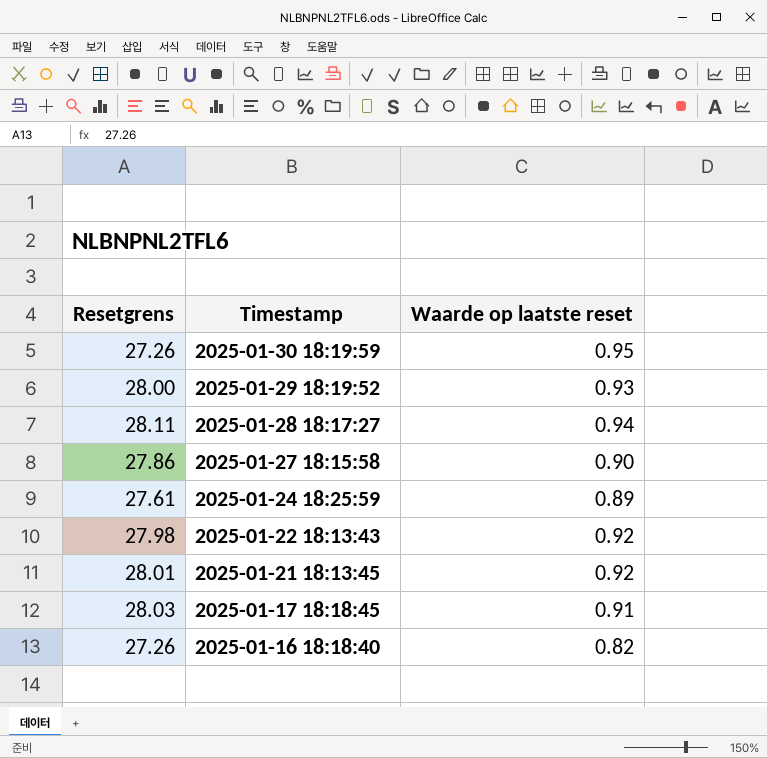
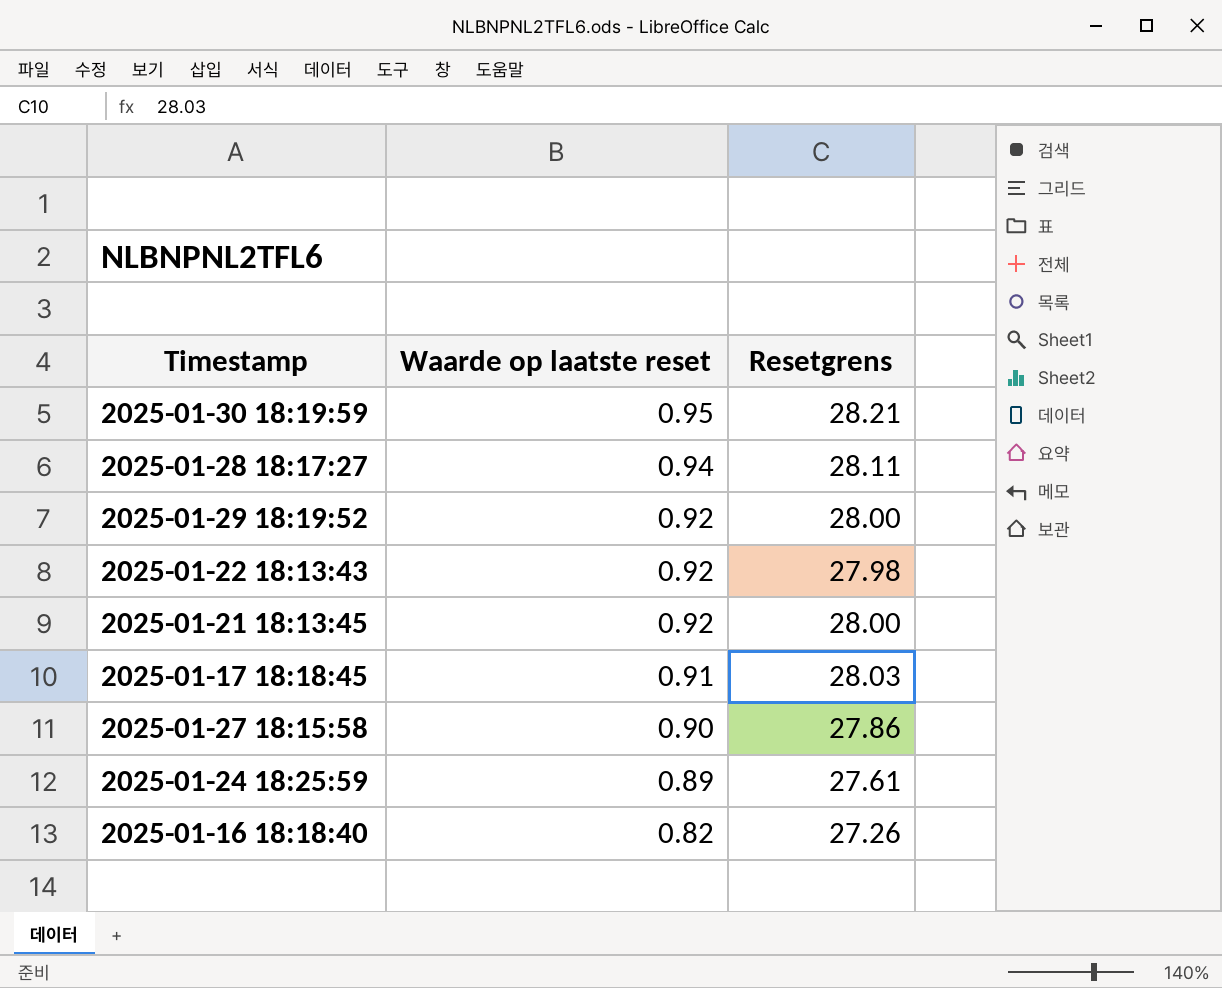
row order: Timestamp descending -> Waarde op laatste reset descending
column Resetgrens | position: 1 -> 3
2025-01-30 18:19:59 | Resetgrens: 27.26 -> 28.21
2025-01-29 18:19:52 | Waarde op laatste reset: 0.93 -> 0.92
2025-01-21 18:13:45 | Resetgrens: 28.01 -> 28.00

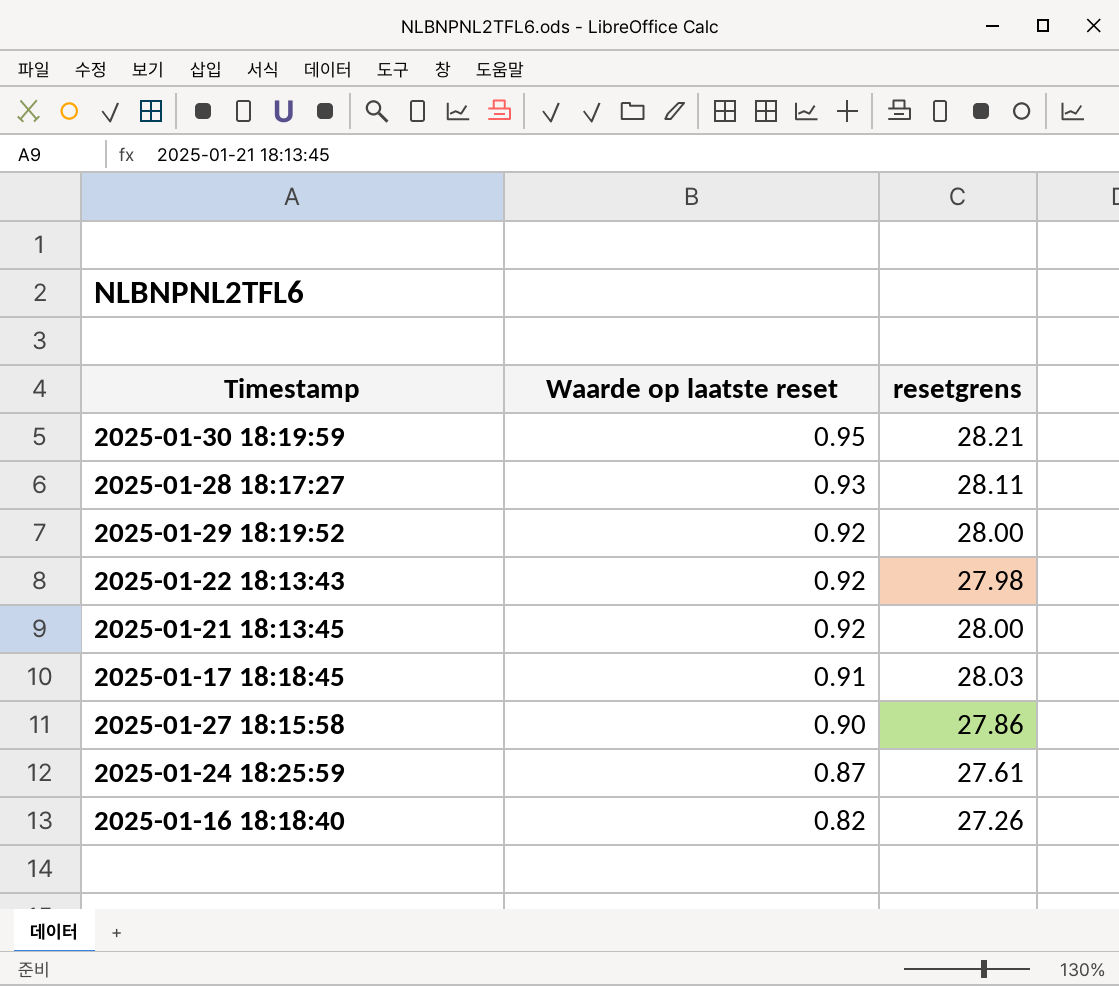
column name: Resetgrens -> resetgrens
2025-01-28 18:17:27 | Waarde op laatste reset: 0.94 -> 0.93
2025-01-24 18:25:59 | Waarde op laatste reset: 0.89 -> 0.87

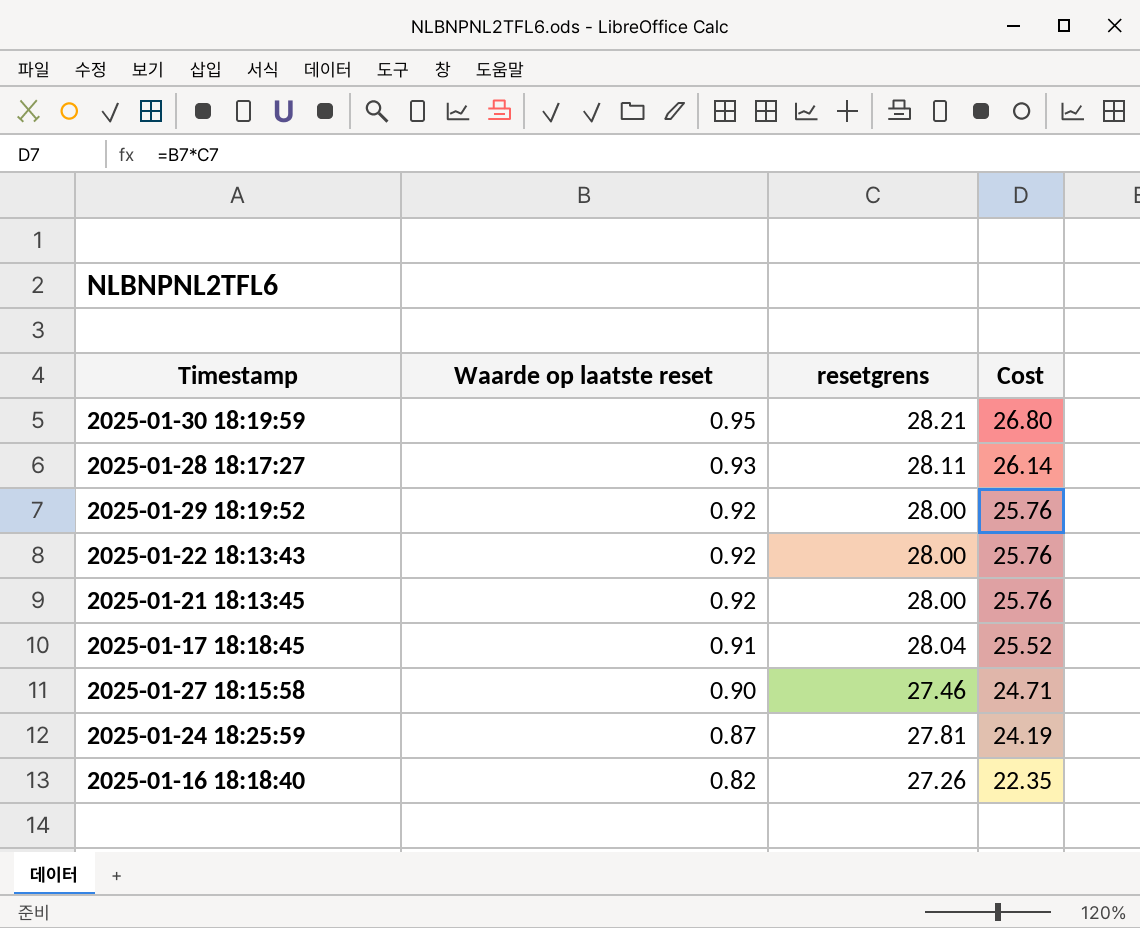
column Cost | formula: none -> [Waarde op laatste reset] * [resetgrens]
2025-01-22 18:13:43 | resetgrens: 27.98 -> 28.00
2025-01-17 18:18:45 | resetgrens: 28.03 -> 28.04
2025-01-27 18:15:58 | resetgrens: 27.86 -> 27.46
2025-01-24 18:25:59 | resetgrens: 27.61 -> 27.81

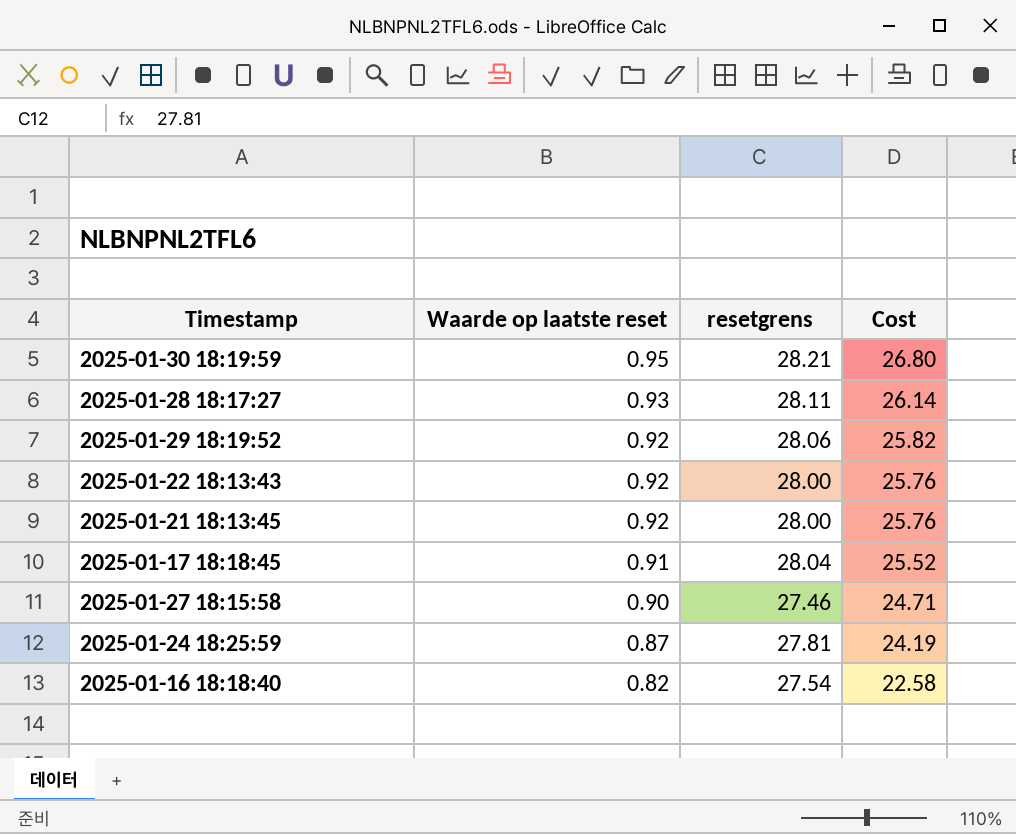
2025-01-29 18:19:52 | resetgrens: 28.00 -> 28.06
2025-01-29 18:19:52 | Cost: 25.76 -> 25.82
2025-01-16 18:18:40 | resetgrens: 27.26 -> 27.54
2025-01-16 18:18:40 | Cost: 22.35 -> 22.58

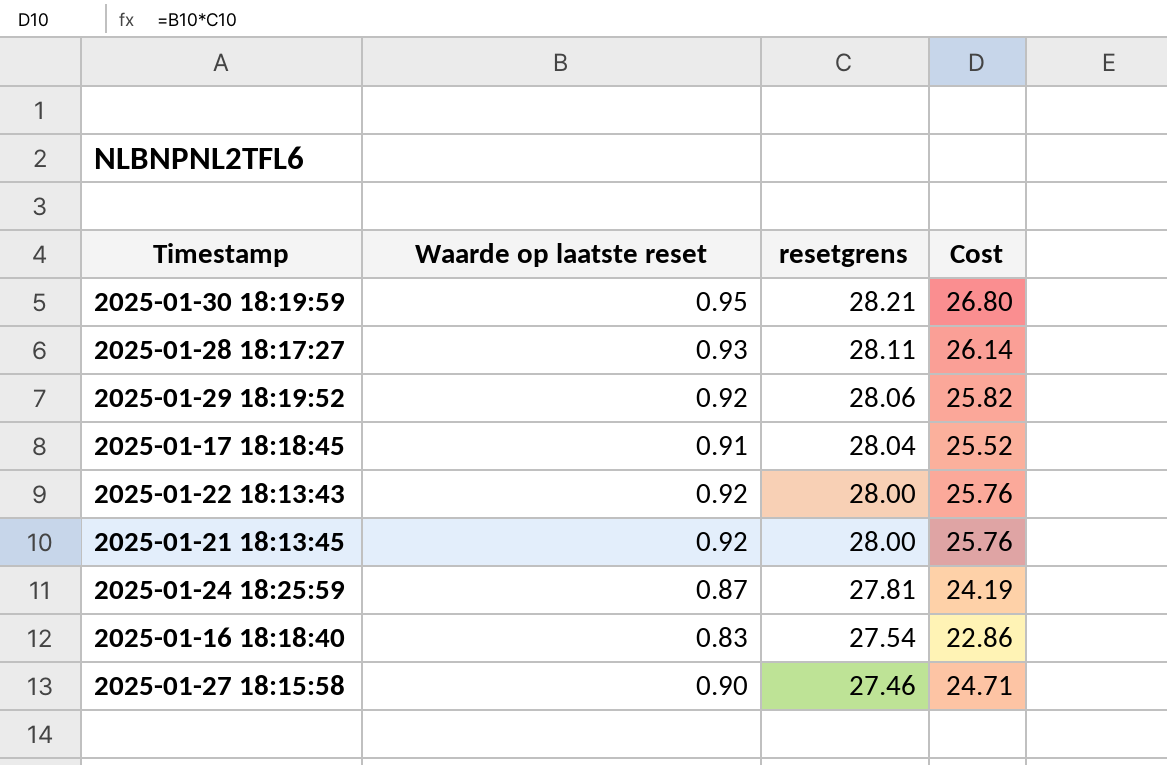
row order: Waarde op laatste reset descending -> resetgrens descending
2025-01-16 18:18:40 | Waarde op laatste reset: 0.82 -> 0.83
2025-01-16 18:18:40 | Cost: 22.58 -> 22.86

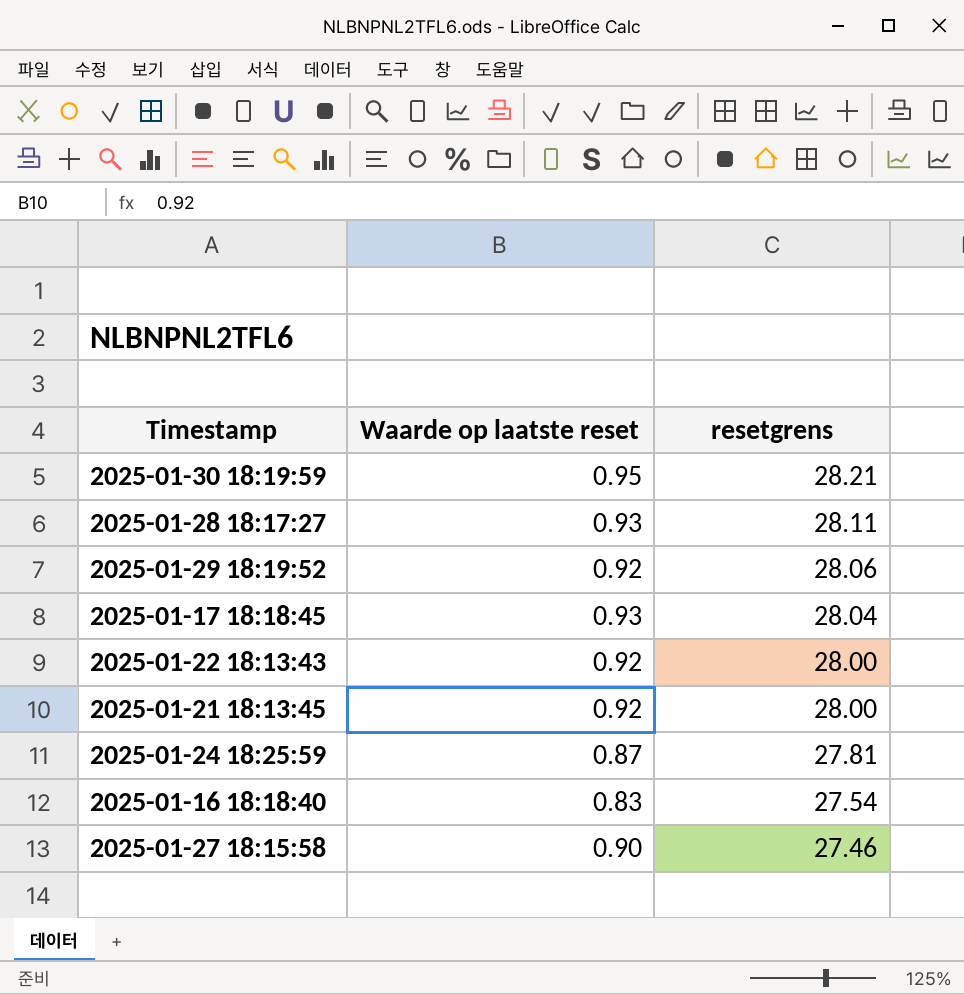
column Cost | formula: [Waarde op laatste reset] * [resetgrens] -> none
2025-01-17 18:18:45 | Waarde op laatste reset: 0.91 -> 0.93

